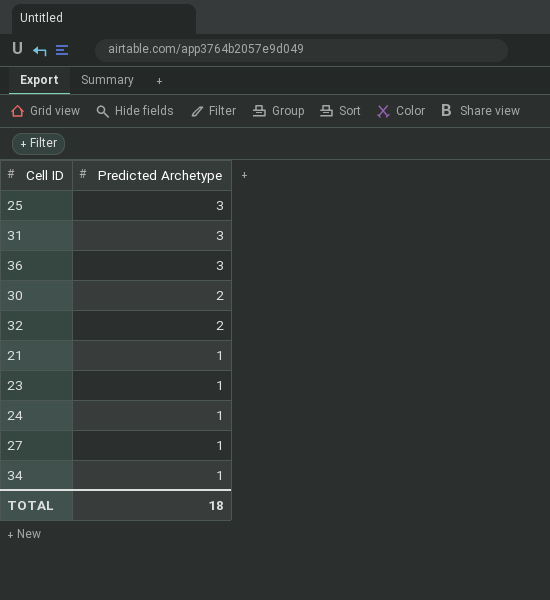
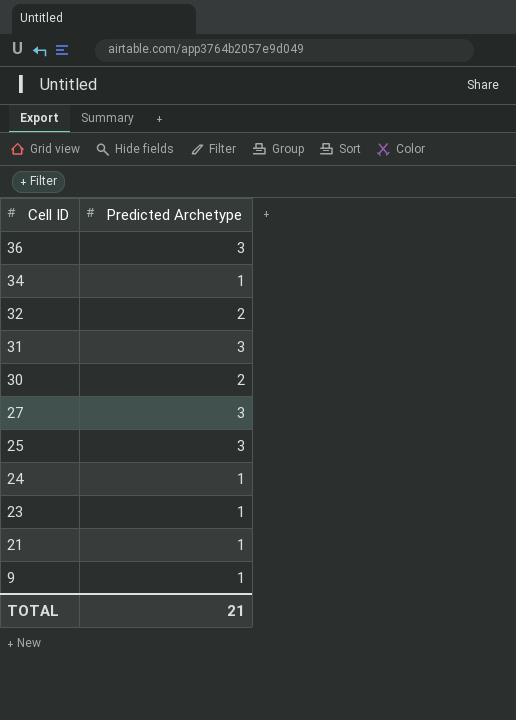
row order: Predicted Archetype descending -> Cell ID descending
27 | Predicted Archetype: 1 -> 3
row 9: none -> 1
TOTAL | Predicted Archetype: 18 -> 21

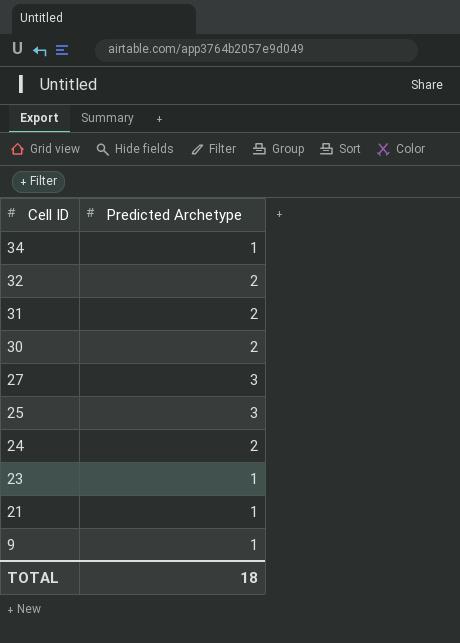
row 36: 3 -> none
31 | Predicted Archetype: 3 -> 2
24 | Predicted Archetype: 1 -> 2
TOTAL | Predicted Archetype: 21 -> 18

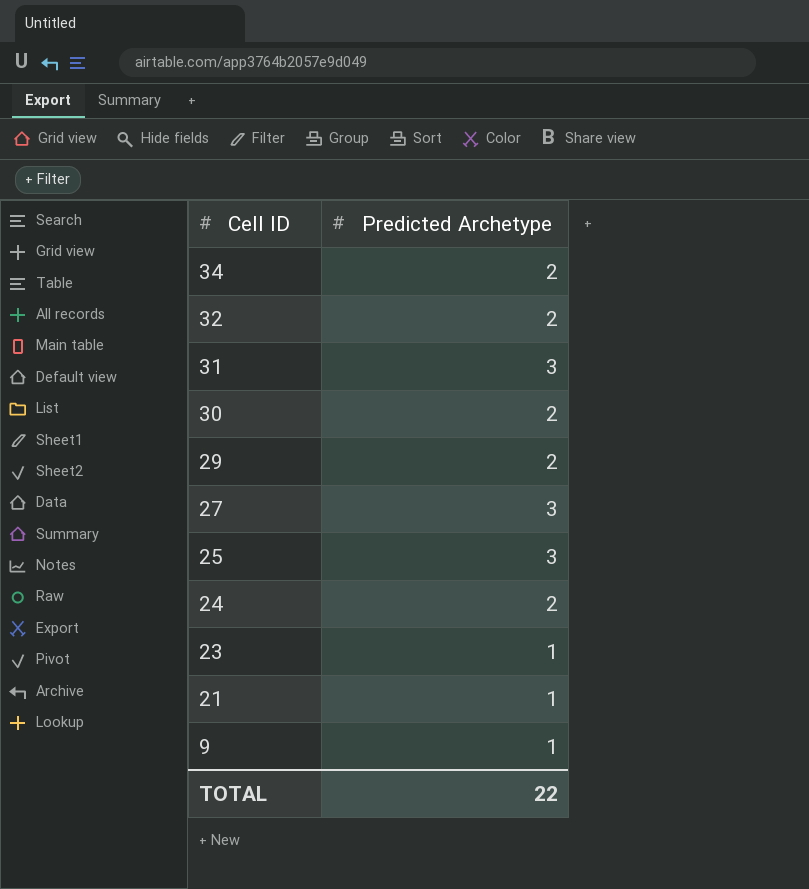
34 | Predicted Archetype: 1 -> 2
31 | Predicted Archetype: 2 -> 3
row 29: none -> 2
TOTAL | Predicted Archetype: 18 -> 22

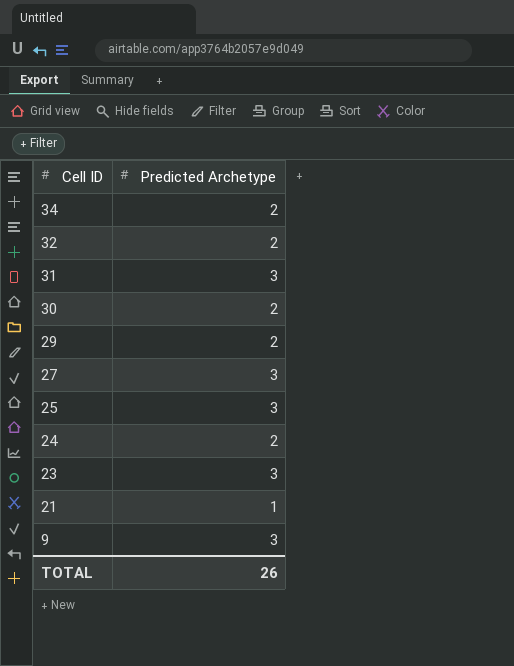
23 | Predicted Archetype: 1 -> 3
9 | Predicted Archetype: 1 -> 3
TOTAL | Predicted Archetype: 22 -> 26

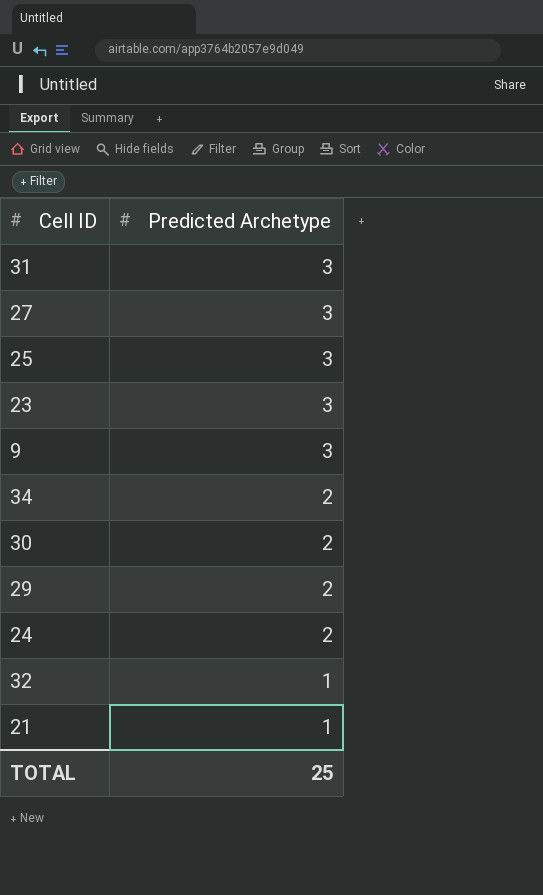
row order: Cell ID descending -> Predicted Archetype descending
32 | Predicted Archetype: 2 -> 1
TOTAL | Predicted Archetype: 26 -> 25

